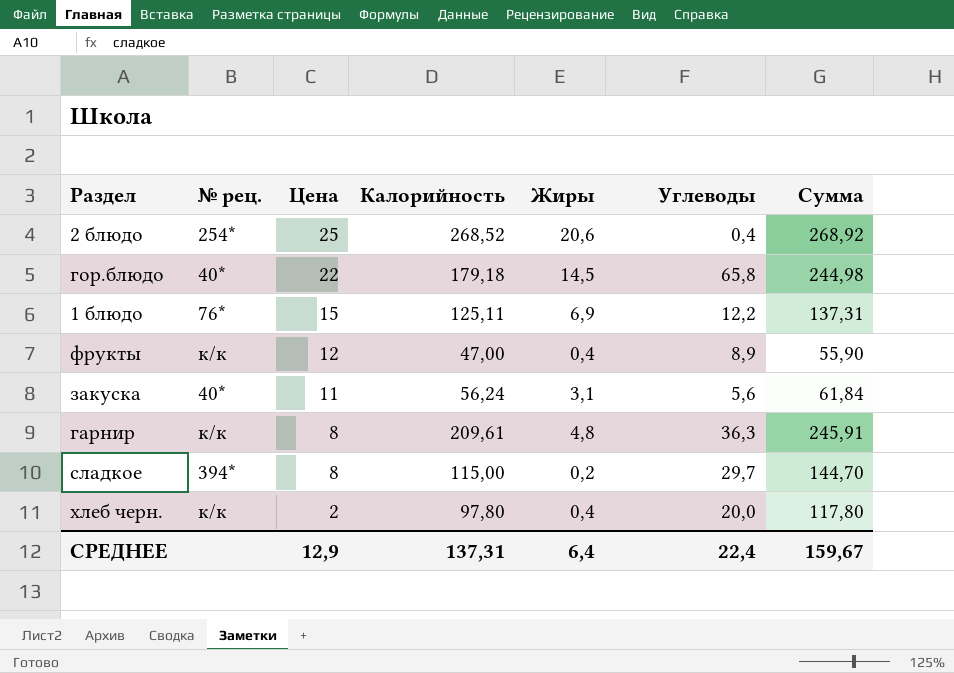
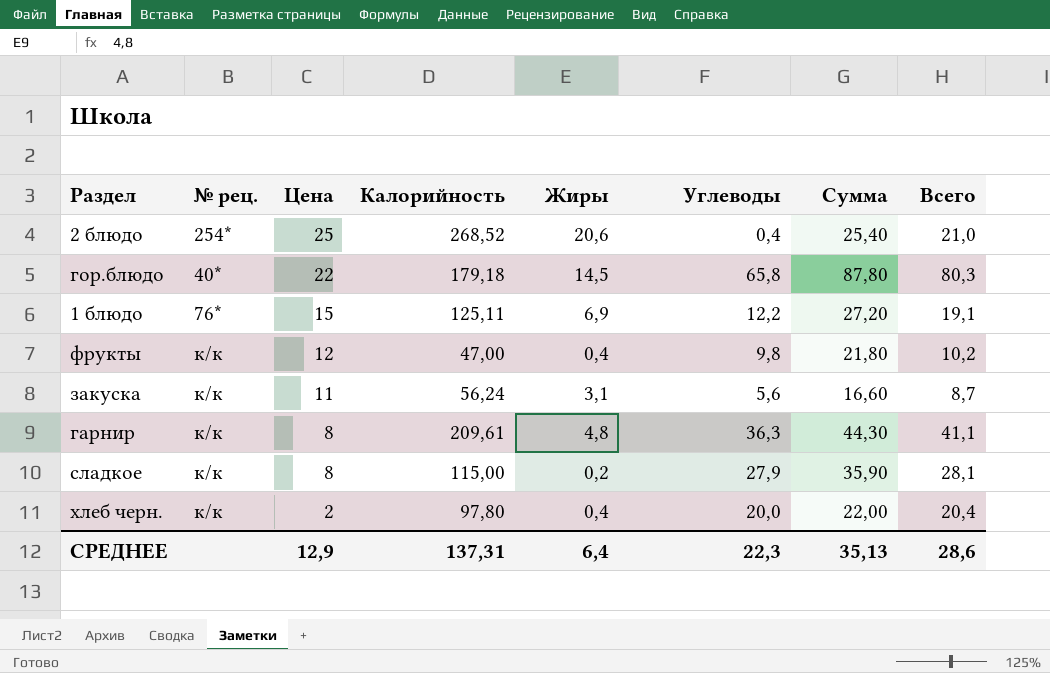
column Сумма | formula: [Калорийность] + [Углеводы] -> [Цена] + [Углеводы]
column Всего | formula: none -> [Жиры] + [Углеводы]
фрукты | Углеводы: 8,9 -> 9,8
закуска | № рец.: 40* -> к/к
сладкое | № рец.: 394* -> к/к
сладкое | Углеводы: 29,7 -> 27,9
СРЕДНЕЕ | Углеводы: 22,4 -> 22,3
СРЕДНЕЕ | Сумма: 159,67 -> 35,13

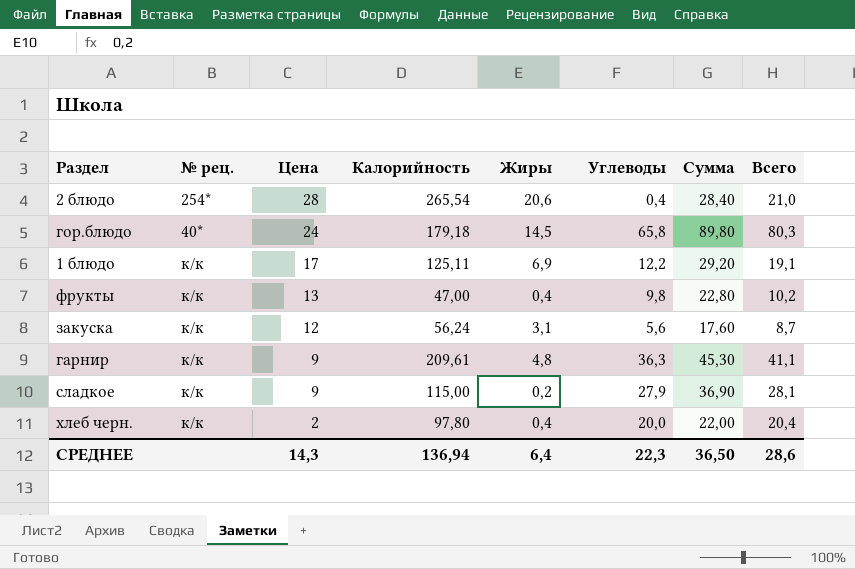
2 блюдо | Цена: 25 -> 28
2 блюдо | Калорийность: 268,52 -> 265,54
2 блюдо | Сумма: 25,40 -> 28,40
гор.блюдо | Цена: 22 -> 24
гор.блюдо | Сумма: 87,80 -> 89,80
1 блюдо | № рец.: 76* -> к/к
1 блюдо | Цена: 15 -> 17
1 блюдо | Сумма: 27,20 -> 29,20
фрукты | Цена: 12 -> 13
фрукты | Сумма: 21,80 -> 22,80
закуска | Цена: 11 -> 12
закуска | Сумма: 16,60 -> 17,60
гарнир | Цена: 8 -> 9
гарнир | Сумма: 44,30 -> 45,30
сладкое | Цена: 8 -> 9
сладкое | Сумма: 35,90 -> 36,90
СРЕДНЕЕ | Цена: 12,9 -> 14,3
СРЕДНЕЕ | Калорийность: 137,31 -> 136,94
СРЕДНЕЕ | Сумма: 35,13 -> 36,50

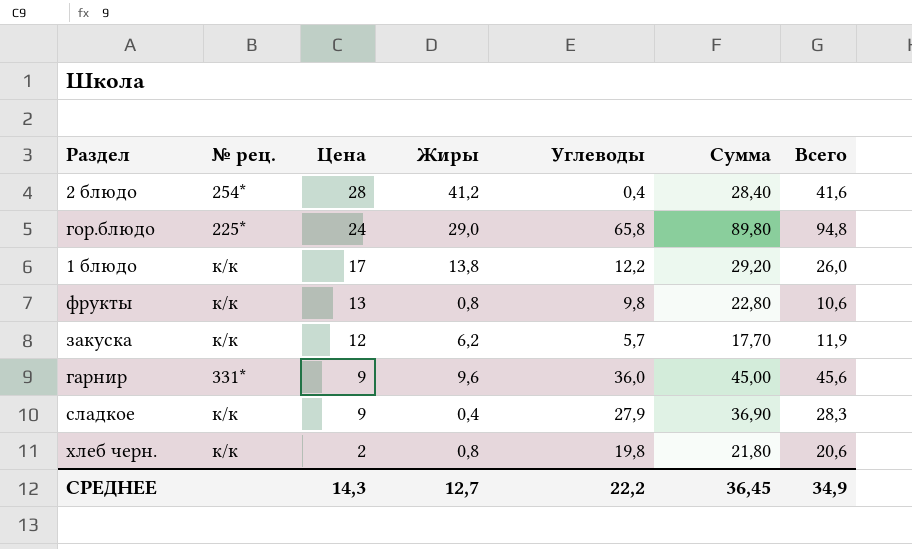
column Калорийность | position: 4 -> none
2 блюдо | Жиры: 20,6 -> 41,2
2 блюдо | Всего: 21,0 -> 41,6
гор.блюдо | № рец.: 40* -> 225*
гор.блюдо | Жиры: 14,5 -> 29,0
гор.блюдо | Всего: 80,3 -> 94,8
1 блюдо | Жиры: 6,9 -> 13,8
1 блюдо | Всего: 19,1 -> 26,0
фрукты | Жиры: 0,4 -> 0,8
фрукты | Всего: 10,2 -> 10,6
закуска | Жиры: 3,1 -> 6,2
закуска | Углеводы: 5,6 -> 5,7
закуска | Сумма: 17,60 -> 17,70
закуска | Всего: 8,7 -> 11,9
гарнир | № рец.: к/к -> 331*
гарнир | Жиры: 4,8 -> 9,6
гарнир | Углеводы: 36,3 -> 36,0
гарнир | Сумма: 45,30 -> 45,00
гарнир | Всего: 41,1 -> 45,6
сладкое | Жиры: 0,2 -> 0,4
сладкое | Всего: 28,1 -> 28,3
хлеб черн. | Жиры: 0,4 -> 0,8
хлеб черн. | Углеводы: 20,0 -> 19,8
хлеб черн. | Сумма: 22,00 -> 21,80
хлеб черн. | Всего: 20,4 -> 20,6
СРЕДНЕЕ | Жиры: 6,4 -> 12,7
СРЕДНЕЕ | Углеводы: 22,3 -> 22,2
СРЕДНЕЕ | Сумма: 36,50 -> 36,45
СРЕДНЕЕ | Всего: 28,6 -> 34,9

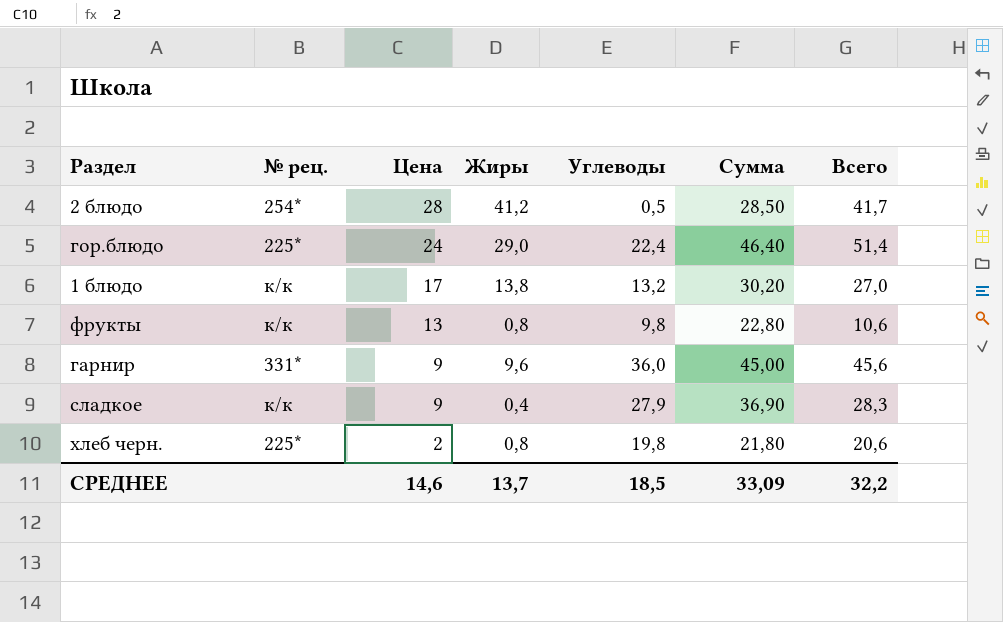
row закуска: к/к | 12 | 6,2 | 5,7 | 17,70 | 11,9 -> none
2 блюдо | Углеводы: 0,4 -> 0,5
2 блюдо | Сумма: 28,40 -> 28,50
2 блюдо | Всего: 41,6 -> 41,7
гор.блюдо | Углеводы: 65,8 -> 22,4
гор.блюдо | Сумма: 89,80 -> 46,40
гор.блюдо | Всего: 94,8 -> 51,4
1 блюдо | Углеводы: 12,2 -> 13,2
1 блюдо | Сумма: 29,20 -> 30,20
1 блюдо | Всего: 26,0 -> 27,0
хлеб черн. | № рец.: к/к -> 225*
СРЕДНЕЕ | Цена: 14,3 -> 14,6
СРЕДНЕЕ | Жиры: 12,7 -> 13,7
СРЕДНЕЕ | Углеводы: 22,2 -> 18,5
СРЕДНЕЕ | Сумма: 36,45 -> 33,09
СРЕДНЕЕ | Всего: 34,9 -> 32,2

